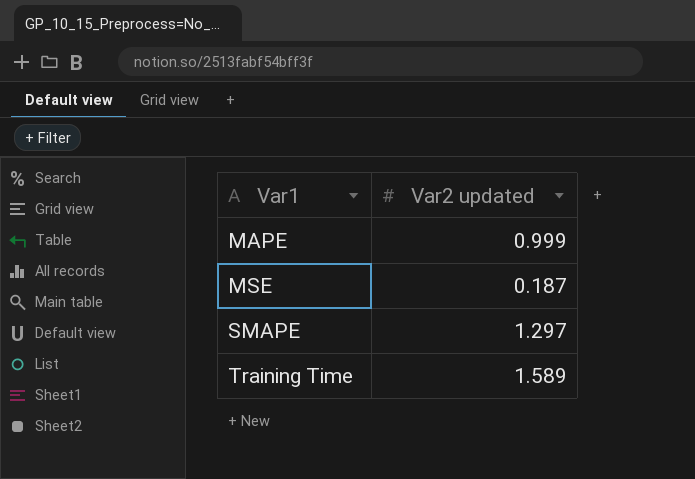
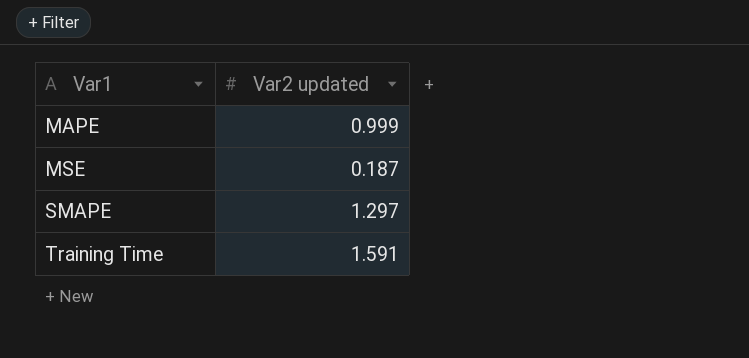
Training Time | Var2 updated: 1.589 -> 1.591

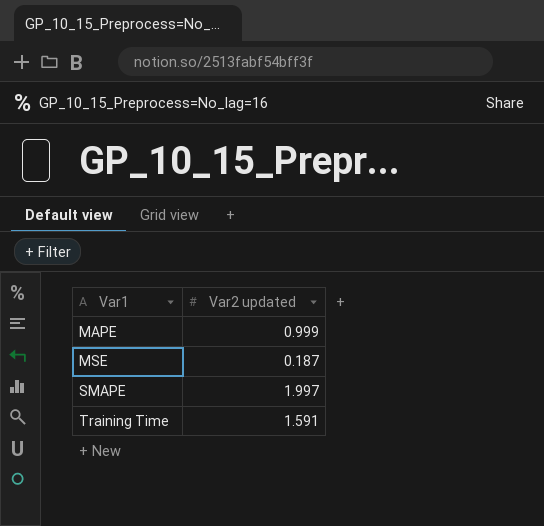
SMAPE | Var2 updated: 1.297 -> 1.997

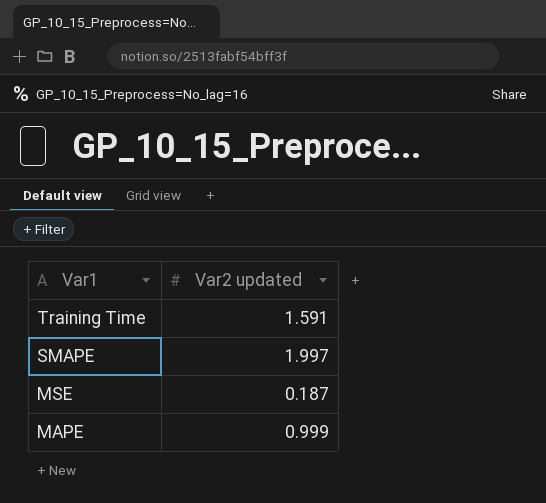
row order: Var1 ascending -> Var1 descending

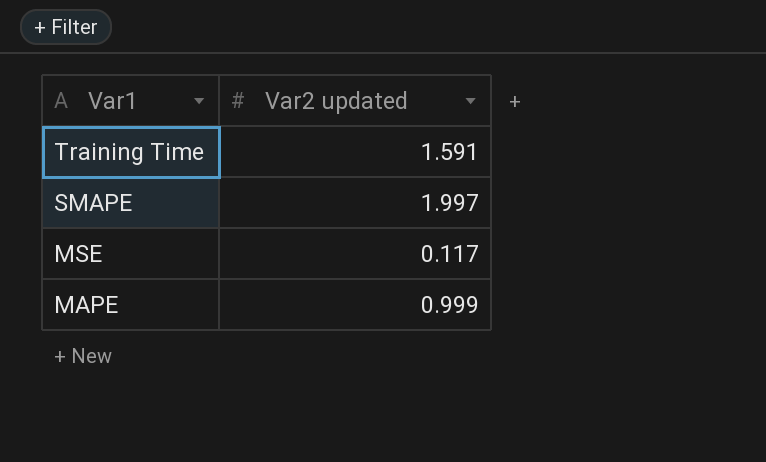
MSE | Var2 updated: 0.187 -> 0.117

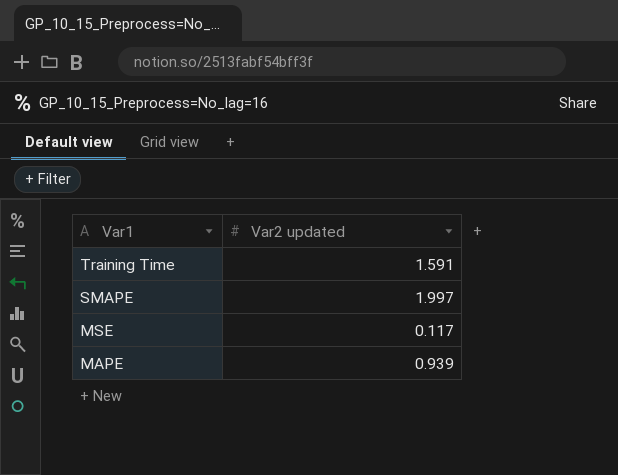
MAPE | Var2 updated: 0.999 -> 0.939

